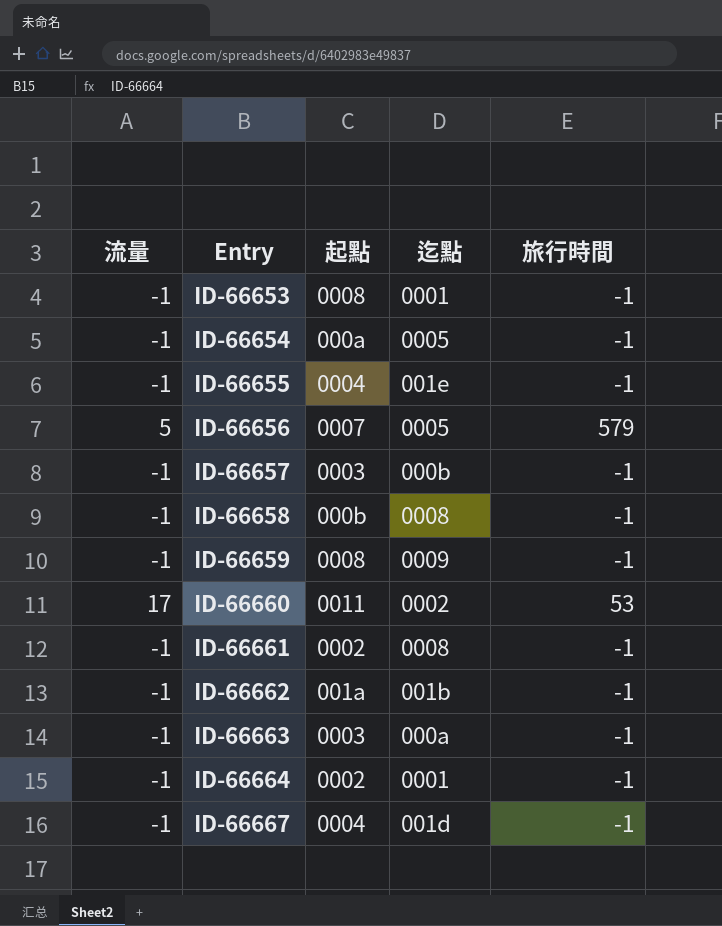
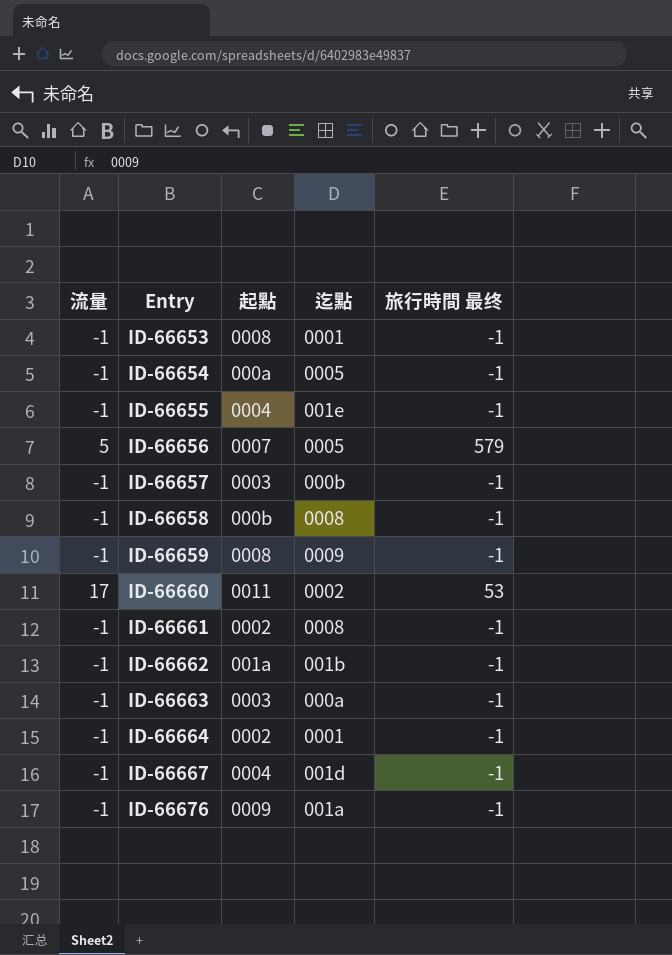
column name: 旅行時間 -> 旅行時間 最终
row ID-66676: none -> -1 | 0009 | 001a | -1

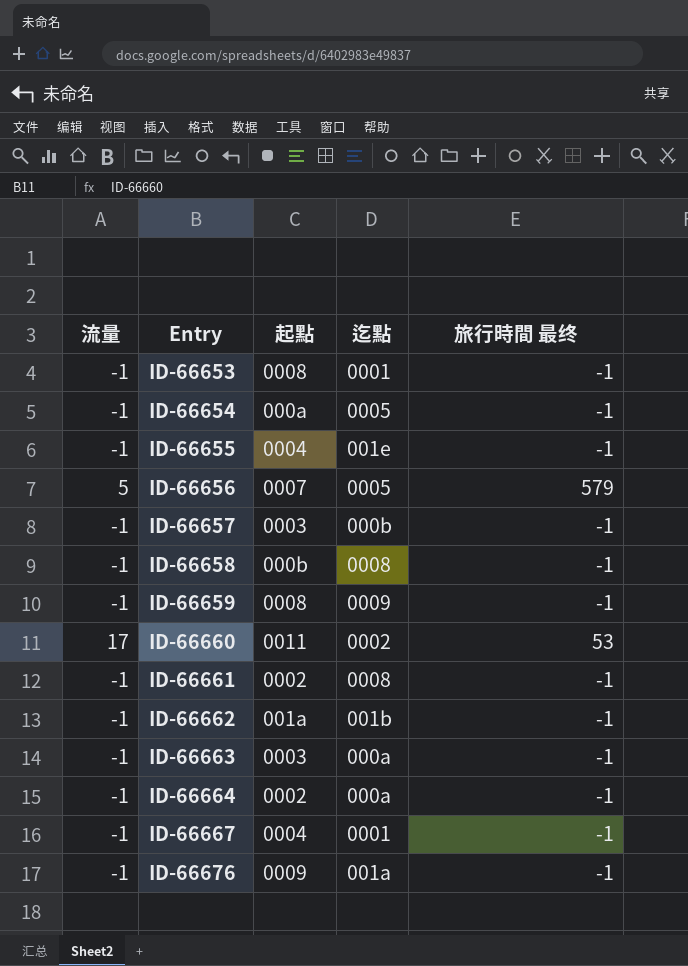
ID-66664 | 迄點: 0001 -> 000a
ID-66667 | 迄點: 001d -> 0001

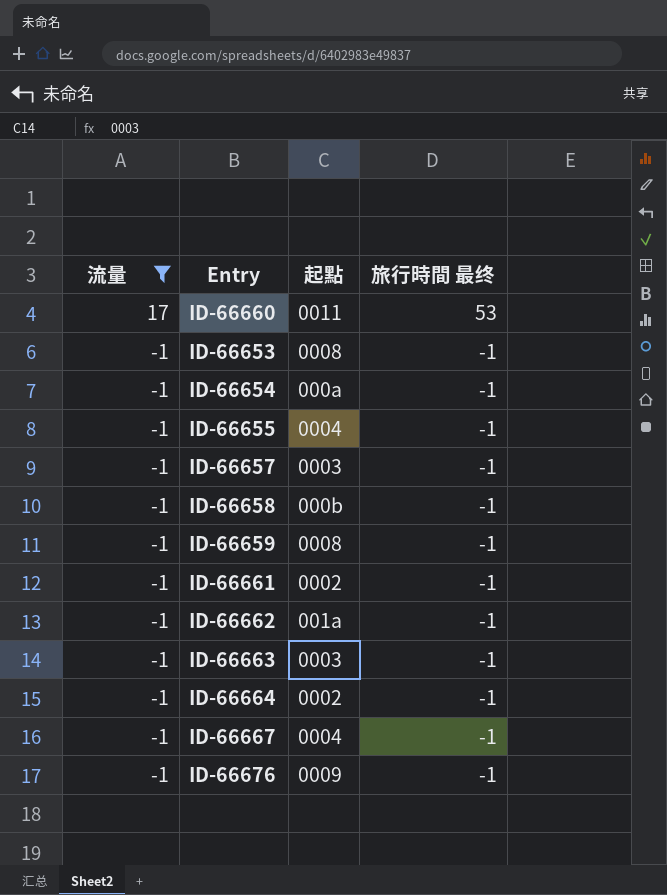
filter: none -> 流量 != 5
row order: Entry ascending -> 流量 descending
column 迄點 | position: 4 -> none

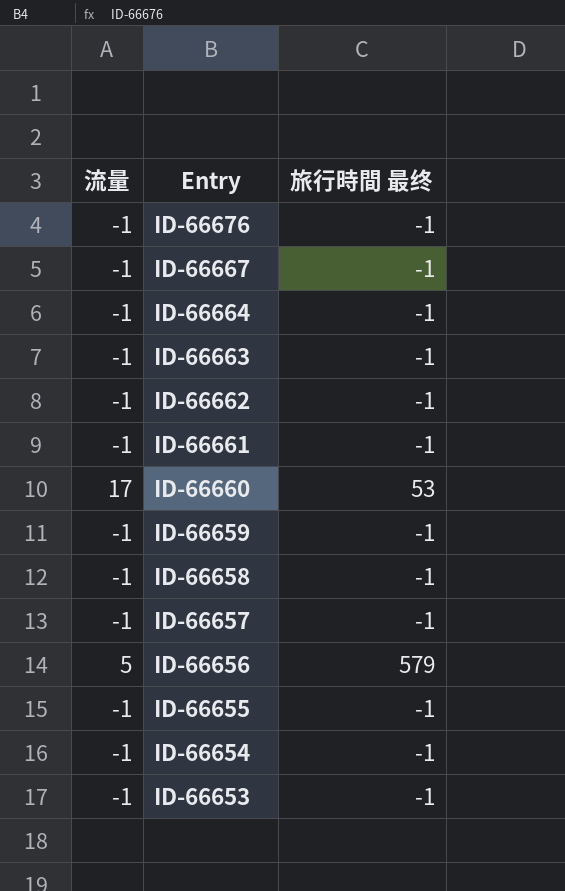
filter: 流量 != 5 -> none
row order: 流量 descending -> Entry descending
column 起點 | position: 3 -> none

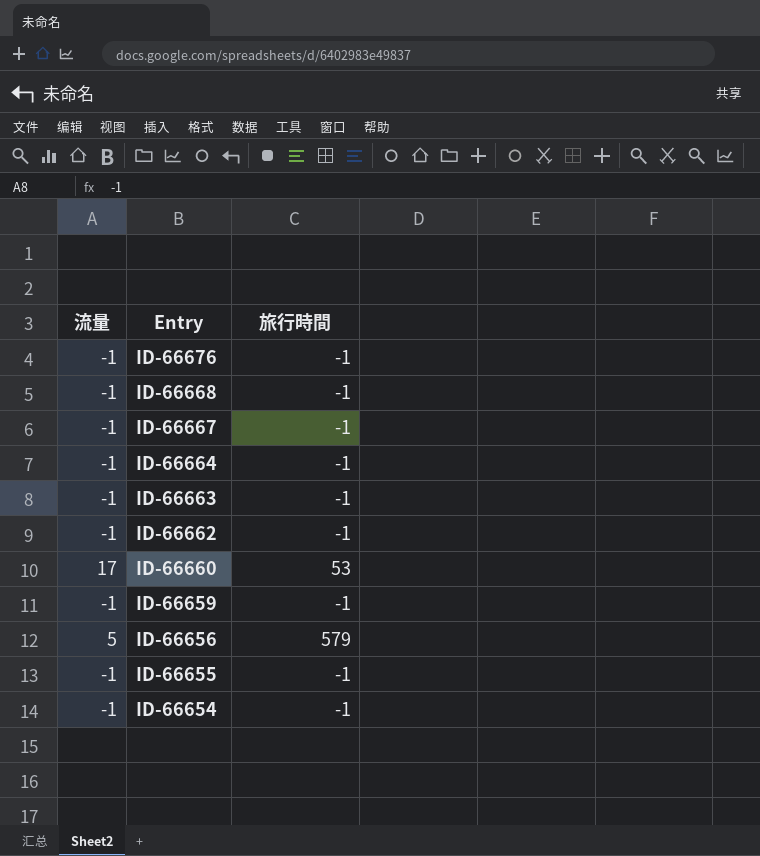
column name: 旅行時間 最终 -> 旅行時間
row ID-66661: -1 | -1 -> none
row ID-66658: -1 | -1 -> none
row ID-66657: -1 | -1 -> none
row ID-66653: -1 | -1 -> none
row ID-66668: none -> -1 | -1

